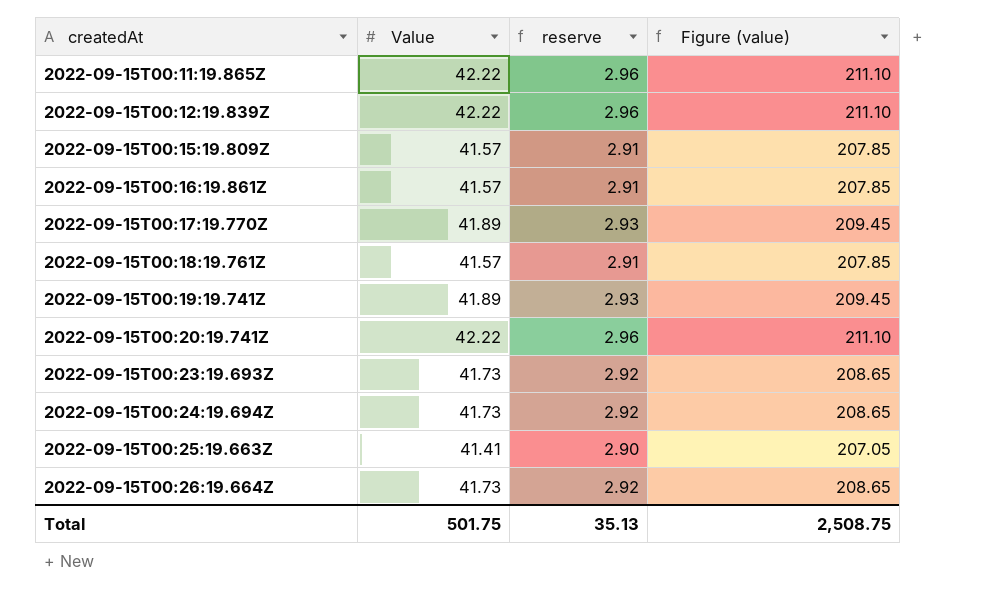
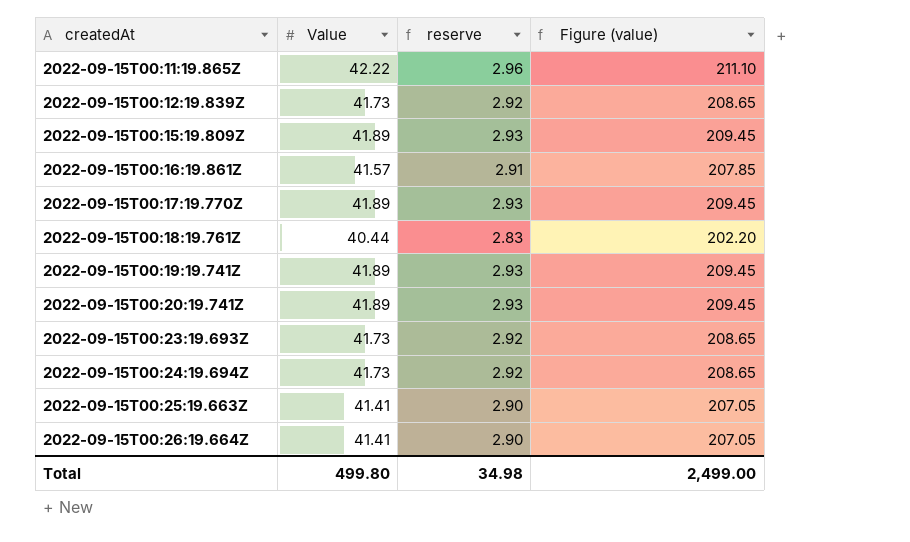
2022-09-15T00:12:19.839Z | Value: 42.22 -> 41.73
2022-09-15T00:12:19.839Z | reserve: 2.96 -> 2.92
2022-09-15T00:12:19.839Z | Figure (value): 211.10 -> 208.65
2022-09-15T00:15:19.809Z | Value: 41.57 -> 41.89
2022-09-15T00:15:19.809Z | reserve: 2.91 -> 2.93
2022-09-15T00:15:19.809Z | Figure (value): 207.85 -> 209.45
2022-09-15T00:18:19.761Z | Value: 41.57 -> 40.44
2022-09-15T00:18:19.761Z | reserve: 2.91 -> 2.83
2022-09-15T00:18:19.761Z | Figure (value): 207.85 -> 202.20
2022-09-15T00:20:19.741Z | Value: 42.22 -> 41.89
2022-09-15T00:20:19.741Z | reserve: 2.96 -> 2.93
2022-09-15T00:20:19.741Z | Figure (value): 211.10 -> 209.45
2022-09-15T00:26:19.664Z | Value: 41.73 -> 41.41
2022-09-15T00:26:19.664Z | reserve: 2.92 -> 2.90
2022-09-15T00:26:19.664Z | Figure (value): 208.65 -> 207.05
Total | Value: 501.75 -> 499.80
Total | reserve: 35.13 -> 34.98
Total | Figure (value): 2,508.75 -> 2,499.00

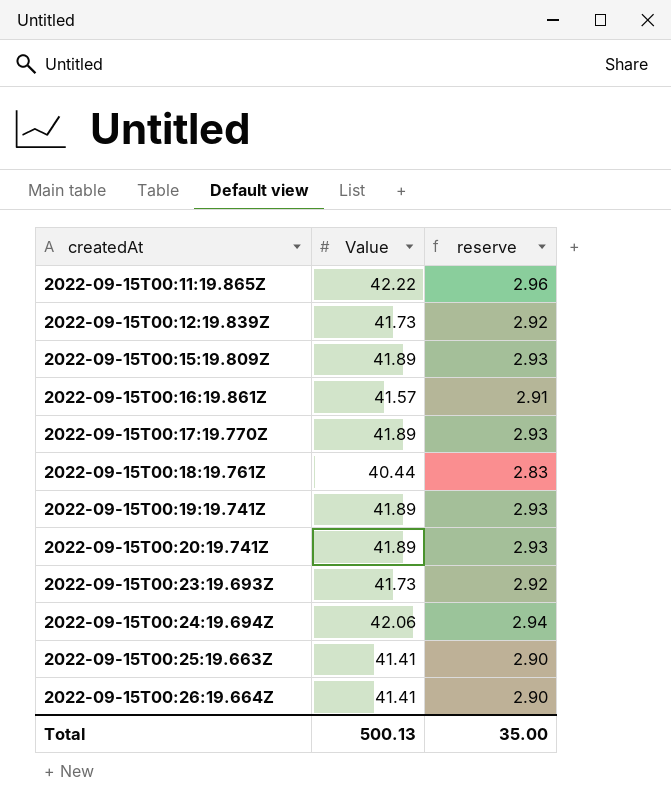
column Figure (value) | formula: [Value] * 5 -> none
2022-09-15T00:24:19.694Z | Value: 41.73 -> 42.06
2022-09-15T00:24:19.694Z | reserve: 2.92 -> 2.94
Total | Value: 499.80 -> 500.13
Total | reserve: 34.98 -> 35.00

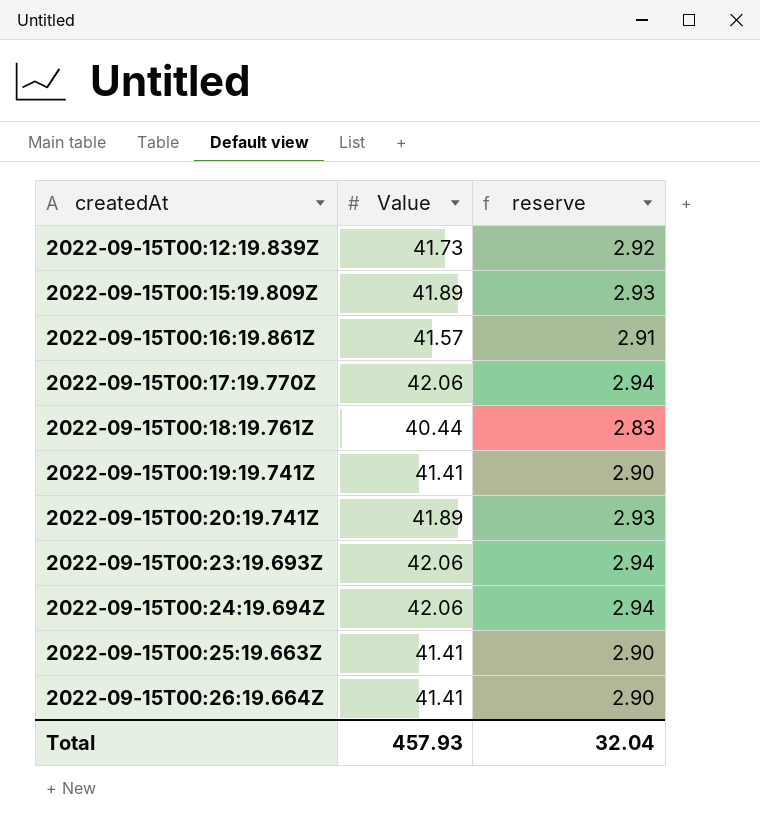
row 2022-09-15T00:11:19.865Z: 42.22 | 2.96 -> none
2022-09-15T00:17:19.770Z | Value: 41.89 -> 42.06
2022-09-15T00:17:19.770Z | reserve: 2.93 -> 2.94
2022-09-15T00:19:19.741Z | Value: 41.89 -> 41.41
2022-09-15T00:19:19.741Z | reserve: 2.93 -> 2.90
2022-09-15T00:23:19.693Z | Value: 41.73 -> 42.06
2022-09-15T00:23:19.693Z | reserve: 2.92 -> 2.94
Total | Value: 500.13 -> 457.93
Total | reserve: 35.00 -> 32.04

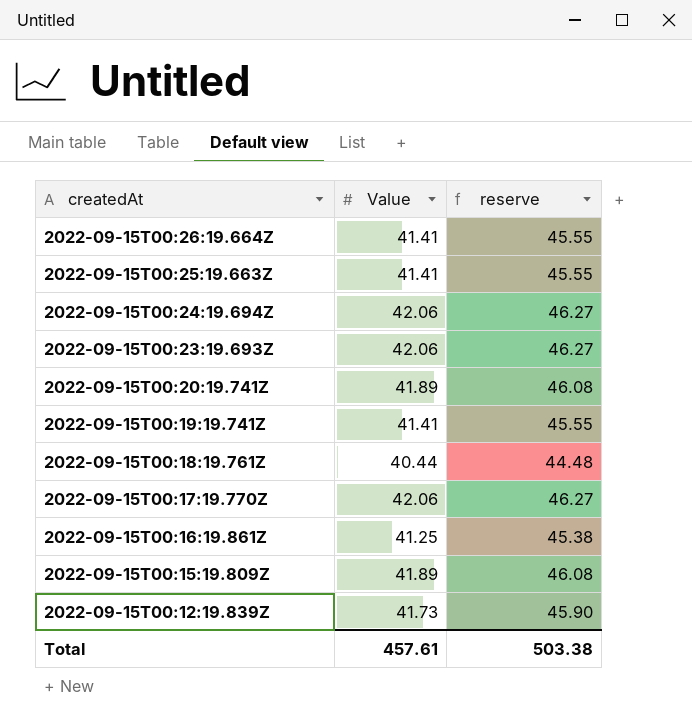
row order: createdAt ascending -> createdAt descending
column reserve | formula: [Value] * 0.07 -> [Value] * 1.1
2022-09-15T00:16:19.861Z | Value: 41.57 -> 41.25
Total | Value: 457.93 -> 457.61
Total | reserve: 32.04 -> 503.38

